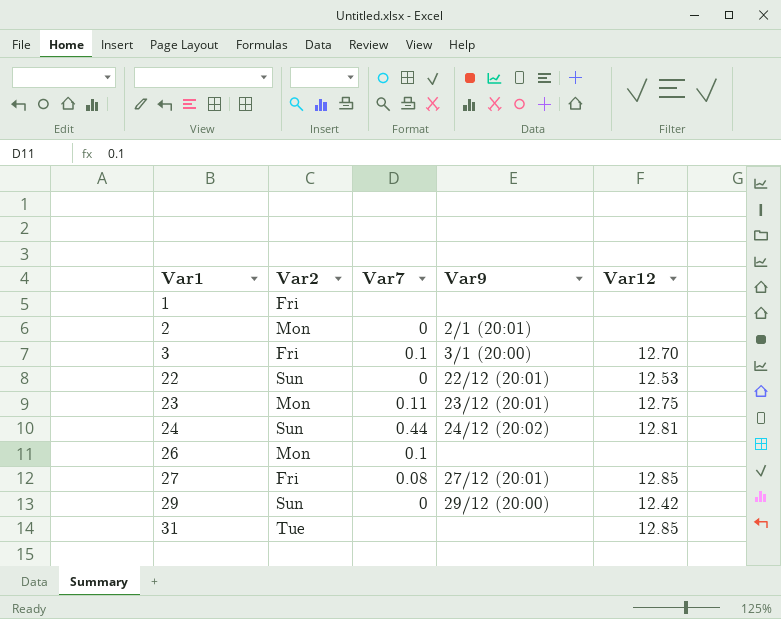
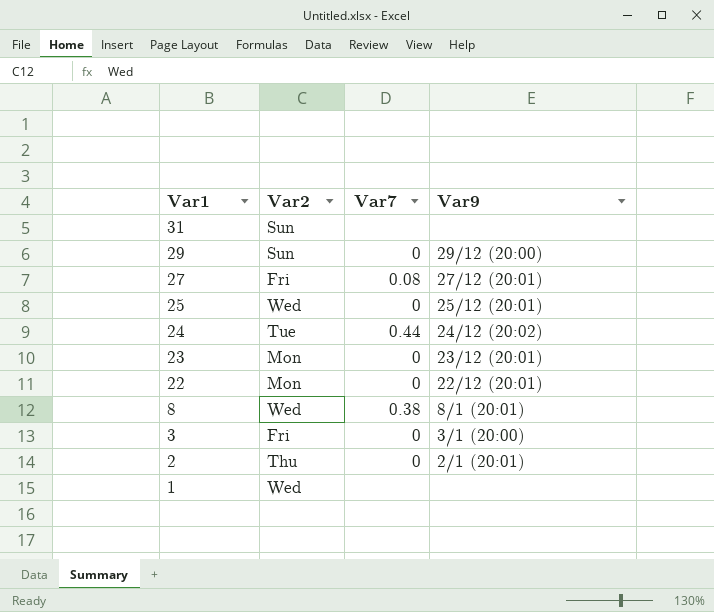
row order: Var1 ascending -> Var1 descending
column Var12 | position: 5 -> none
row 26: Mon | 0.1 | none | none -> none
31 | Var2: Tue -> Sun
row 25: none -> Wed | 0 | 25/12 (20:01)
24 | Var2: Sun -> Tue
23 | Var7: 0.11 -> 0
22 | Var2: Sun -> Mon
row 8: none -> Wed | 0.38 | 8/1 (20:01)
3 | Var7: 0.1 -> 0
2 | Var2: Mon -> Thu
1 | Var2: Fri -> Wed

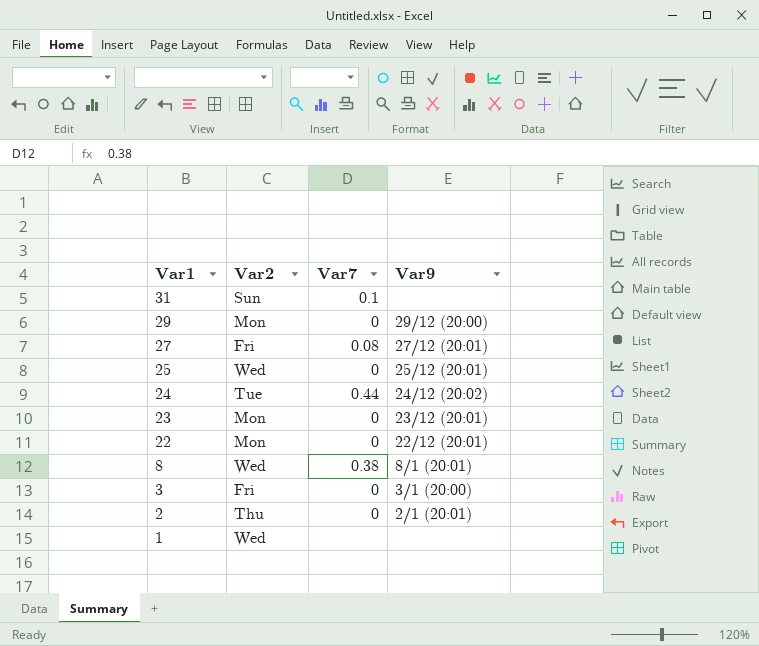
31 | Var7: none -> 0.1
29 | Var2: Sun -> Mon

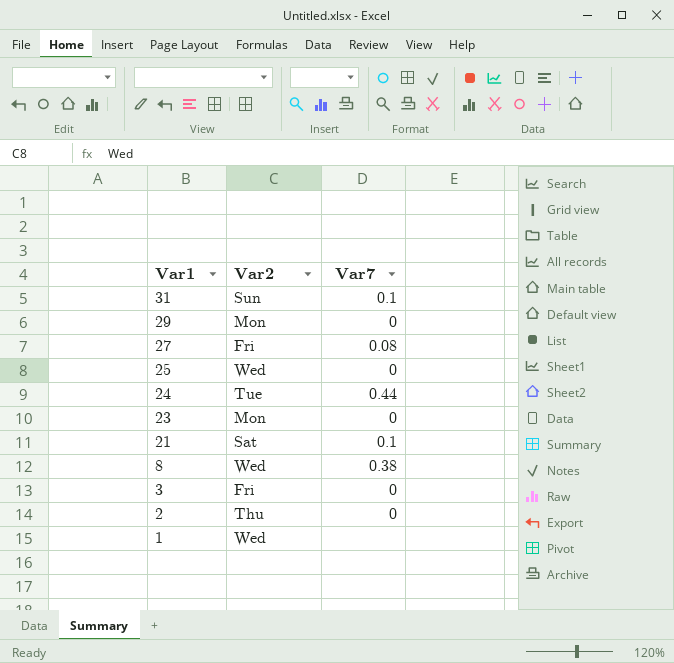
column Var9 | position: 4 -> none
row 22: Mon | 0 | 22/12 (20:01) -> none
row 21: none -> Sat | 0.1

